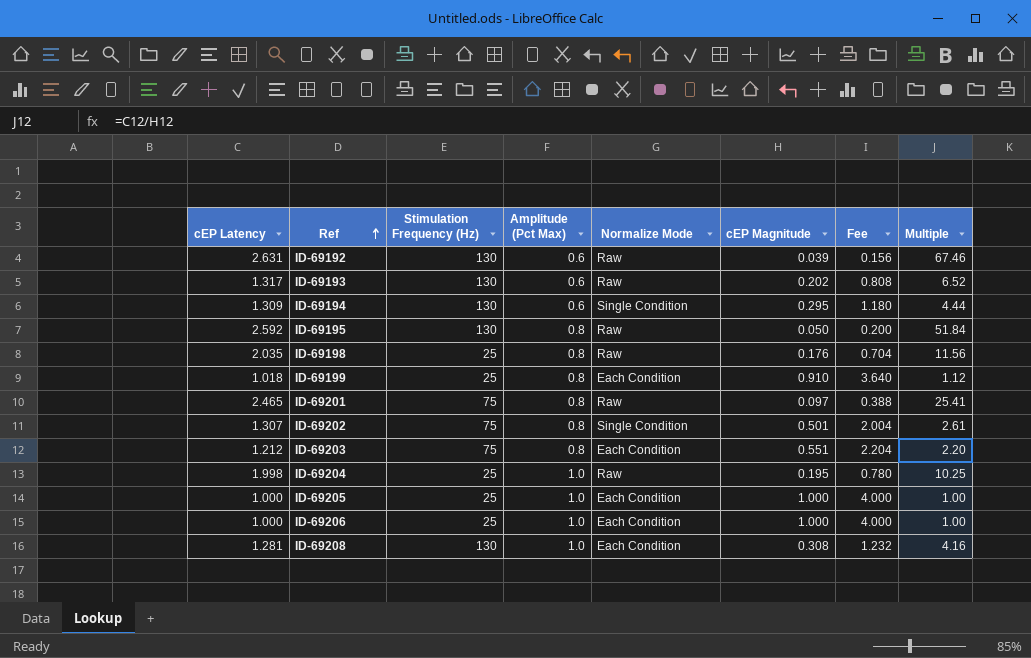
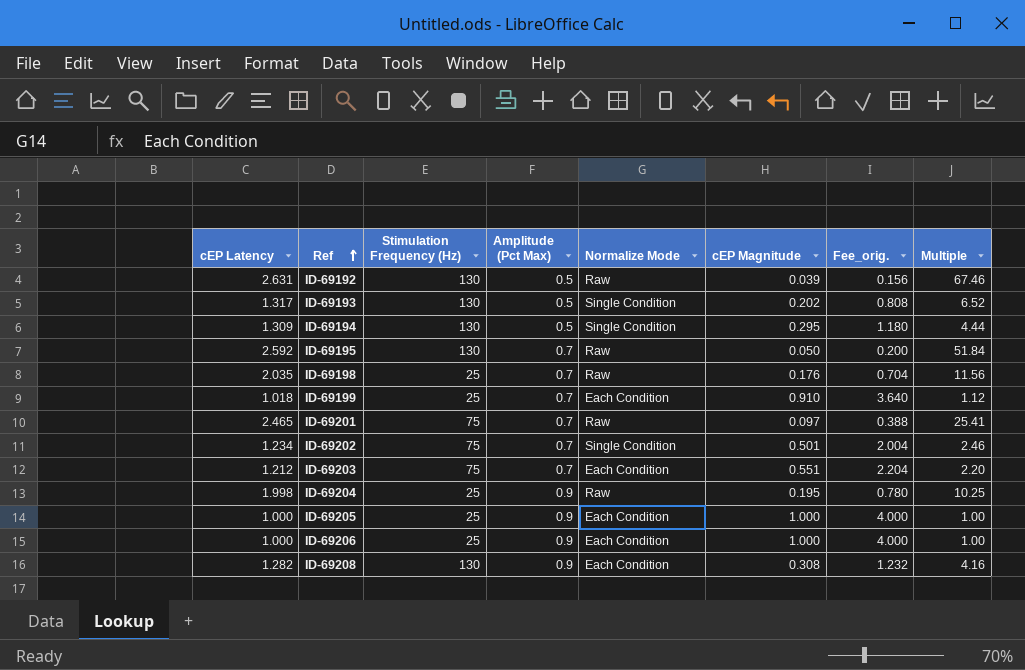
column name: Fee -> Fee_orig.
ID-69192 | Amplitude (Pct Max): 0.6 -> 0.5
ID-69193 | Amplitude (Pct Max): 0.6 -> 0.5
ID-69193 | Normalize Mode: Raw -> Single Condition
ID-69194 | Amplitude (Pct Max): 0.6 -> 0.5
ID-69195 | Amplitude (Pct Max): 0.8 -> 0.7
ID-69198 | Amplitude (Pct Max): 0.8 -> 0.7
ID-69199 | Amplitude (Pct Max): 0.8 -> 0.7
ID-69201 | Amplitude (Pct Max): 0.8 -> 0.7
ID-69202 | cEP Latency: 1.307 -> 1.234
ID-69202 | Amplitude (Pct Max): 0.8 -> 0.7
ID-69202 | Multiple: 2.61 -> 2.46
ID-69203 | Amplitude (Pct Max): 0.8 -> 0.7
ID-69204 | Amplitude (Pct Max): 1.0 -> 0.9
ID-69205 | Amplitude (Pct Max): 1.0 -> 0.9
ID-69206 | Amplitude (Pct Max): 1.0 -> 0.9
ID-69208 | cEP Latency: 1.281 -> 1.282
ID-69208 | Amplitude (Pct Max): 1.0 -> 0.9

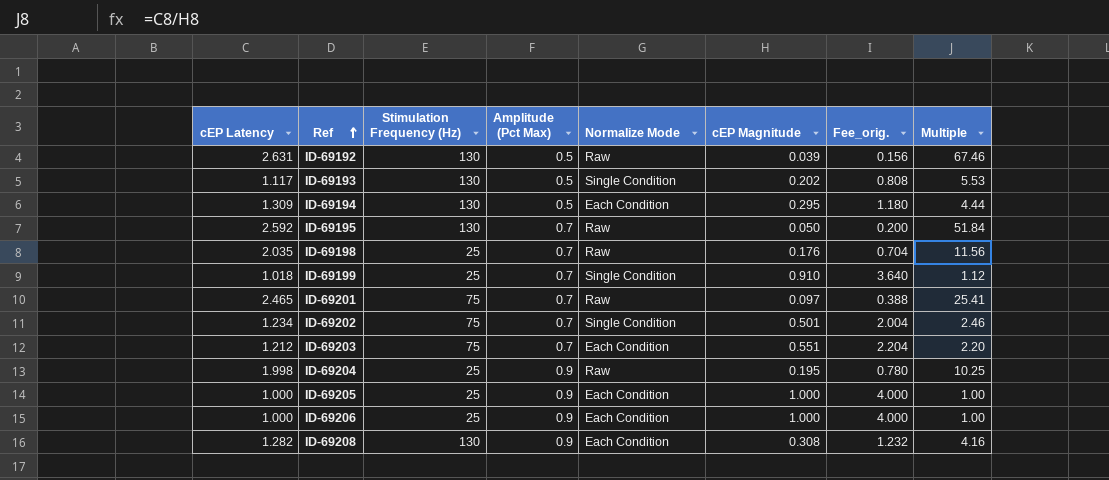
ID-69193 | cEP Latency: 1.317 -> 1.117
ID-69193 | Multiple: 6.52 -> 5.53
ID-69194 | Normalize Mode: Single Condition -> Each Condition
ID-69199 | Normalize Mode: Each Condition -> Single Condition

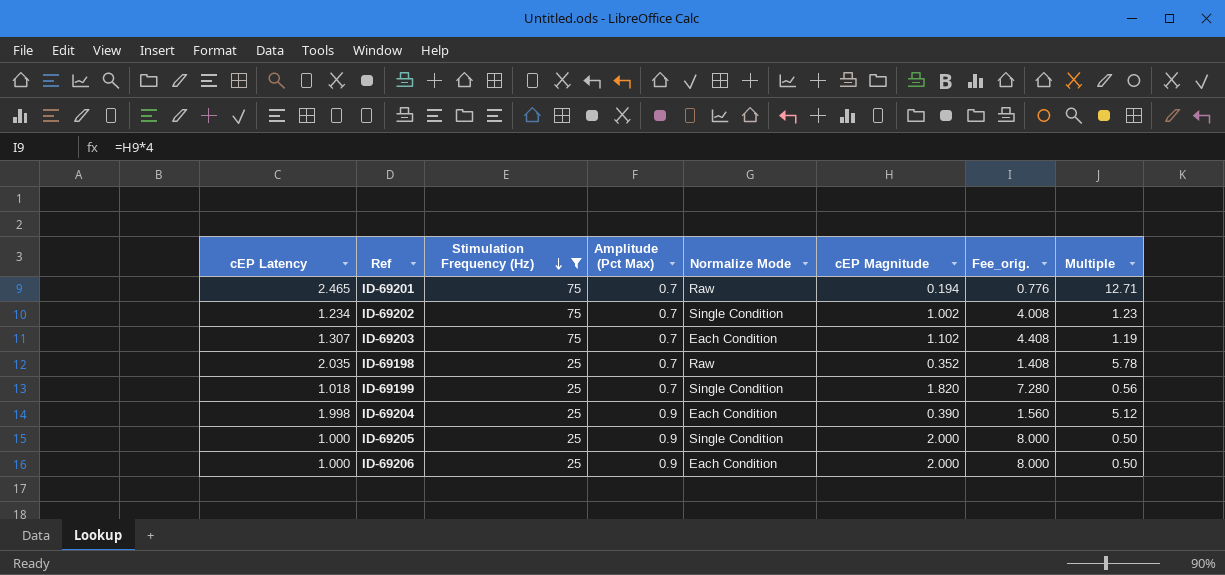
filter: none -> Stimulation Frequency (Hz) != 130
row order: Ref ascending -> Stimulation Frequency (Hz) descending
ID-69201 | cEP Magnitude: 0.097 -> 0.194
ID-69201 | Fee_orig.: 0.388 -> 0.776
ID-69201 | Multiple: 25.41 -> 12.71
ID-69202 | cEP Magnitude: 0.501 -> 1.002
ID-69202 | Fee_orig.: 2.004 -> 4.008
ID-69202 | Multiple: 2.46 -> 1.23
ID-69203 | cEP Latency: 1.212 -> 1.307
ID-69203 | cEP Magnitude: 0.551 -> 1.102
ID-69203 | Fee_orig.: 2.204 -> 4.408
ID-69203 | Multiple: 2.20 -> 1.19
ID-69198 | cEP Magnitude: 0.176 -> 0.352
ID-69198 | Fee_orig.: 0.704 -> 1.408
ID-69198 | Multiple: 11.56 -> 5.78
ID-69199 | cEP Magnitude: 0.910 -> 1.820
ID-69199 | Fee_orig.: 3.640 -> 7.280
ID-69199 | Multiple: 1.12 -> 0.56
ID-69204 | Normalize Mode: Raw -> Each Condition
ID-69204 | cEP Magnitude: 0.195 -> 0.390
ID-69204 | Fee_orig.: 0.780 -> 1.560
ID-69204 | Multiple: 10.25 -> 5.12
ID-69205 | Normalize Mode: Each Condition -> Single Condition
ID-69205 | cEP Magnitude: 1.000 -> 2.000
ID-69205 | Fee_orig.: 4.000 -> 8.000
ID-69205 | Multiple: 1.00 -> 0.50
ID-69206 | cEP Magnitude: 1.000 -> 2.000
ID-69206 | Fee_orig.: 4.000 -> 8.000
ID-69206 | Multiple: 1.00 -> 0.50

